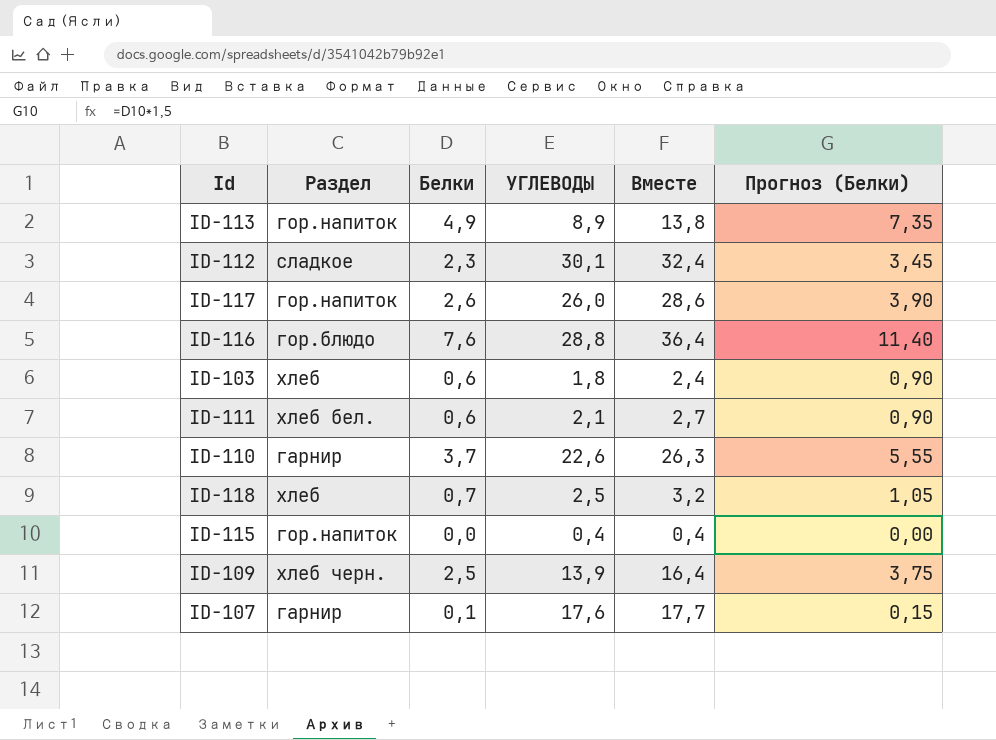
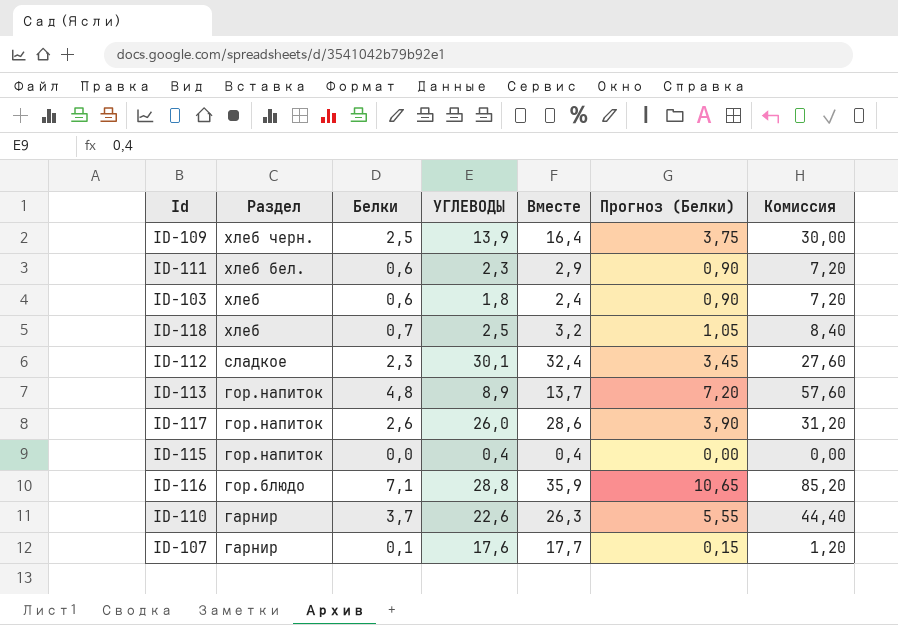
row order: none -> Раздел descending
column Комиссия | formula: none -> [Белки] * 12
ID-111 | УГЛЕВОДЫ: 2,1 -> 2,3
ID-111 | Вместе: 2,7 -> 2,9
ID-113 | Белки: 4,9 -> 4,8
ID-113 | Вместе: 13,8 -> 13,7
ID-113 | Прогноз (Белки): 7,35 -> 7,20
ID-116 | Белки: 7,6 -> 7,1
ID-116 | Вместе: 36,4 -> 35,9
ID-116 | Прогноз (Белки): 11,40 -> 10,65

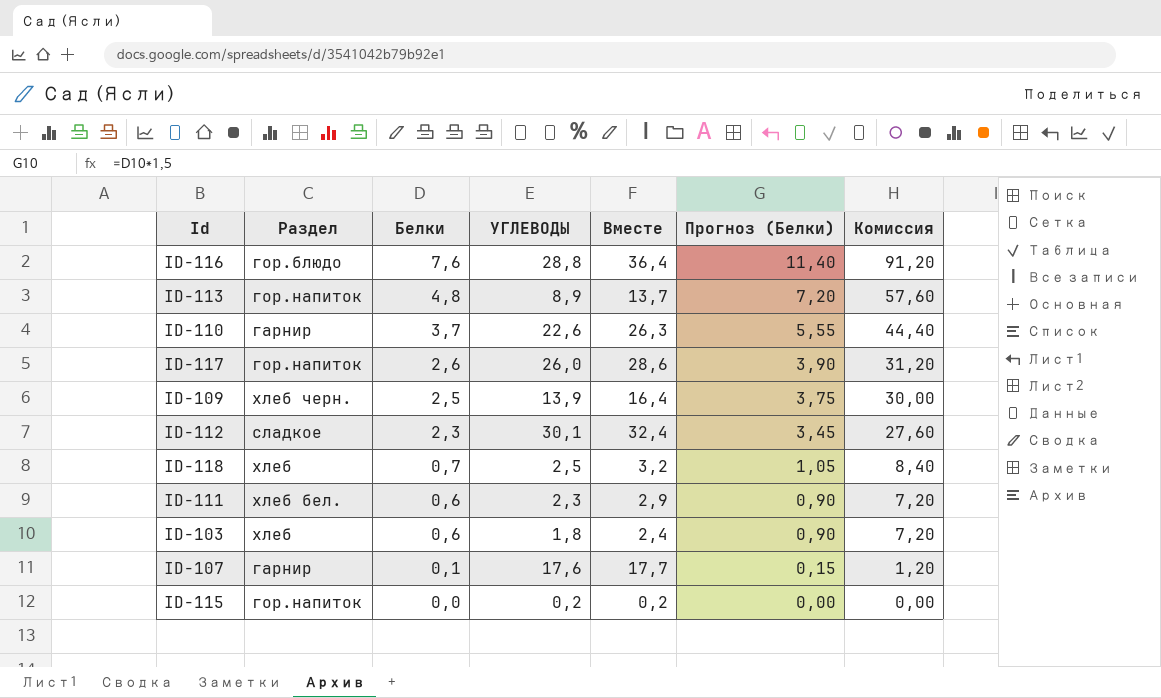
row order: Раздел descending -> Белки descending
ID-116 | Белки: 7,1 -> 7,6
ID-116 | Вместе: 35,9 -> 36,4
ID-116 | Прогноз (Белки): 10,65 -> 11,40
ID-116 | Комиссия: 85,20 -> 91,20
ID-115 | УГЛЕВОДЫ: 0,4 -> 0,2
ID-115 | Вместе: 0,4 -> 0,2

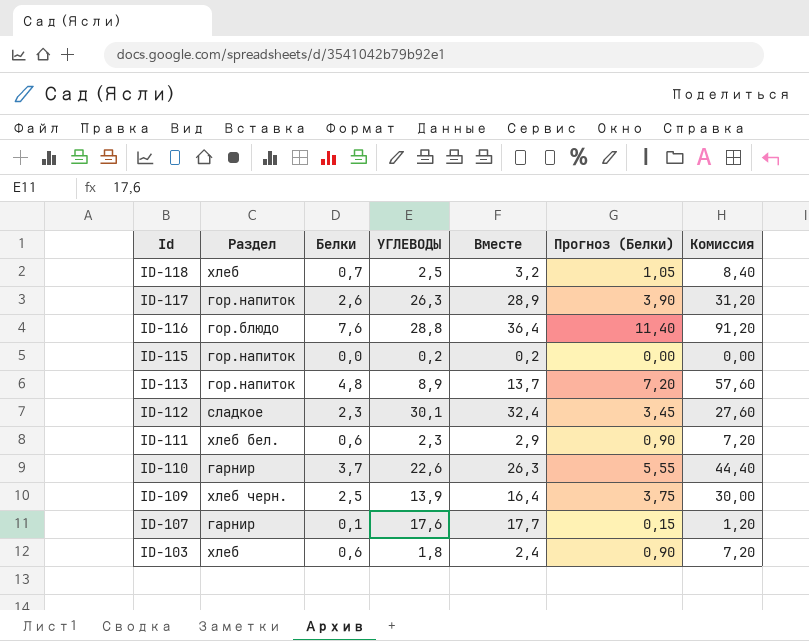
row order: Белки descending -> Id descending
ID-117 | УГЛЕВОДЫ: 26,0 -> 26,3
ID-117 | Вместе: 28,6 -> 28,9

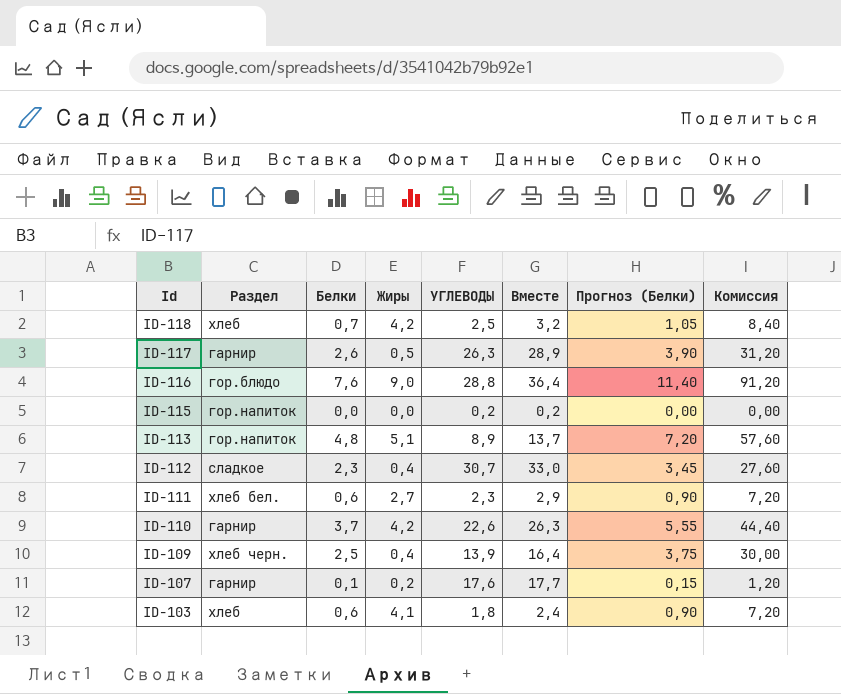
column Жиры | position: none -> 4
ID-117 | Раздел: гор.напиток -> гарнир
ID-112 | УГЛЕВОДЫ: 30,1 -> 30,7
ID-112 | Вместе: 32,4 -> 33,0

